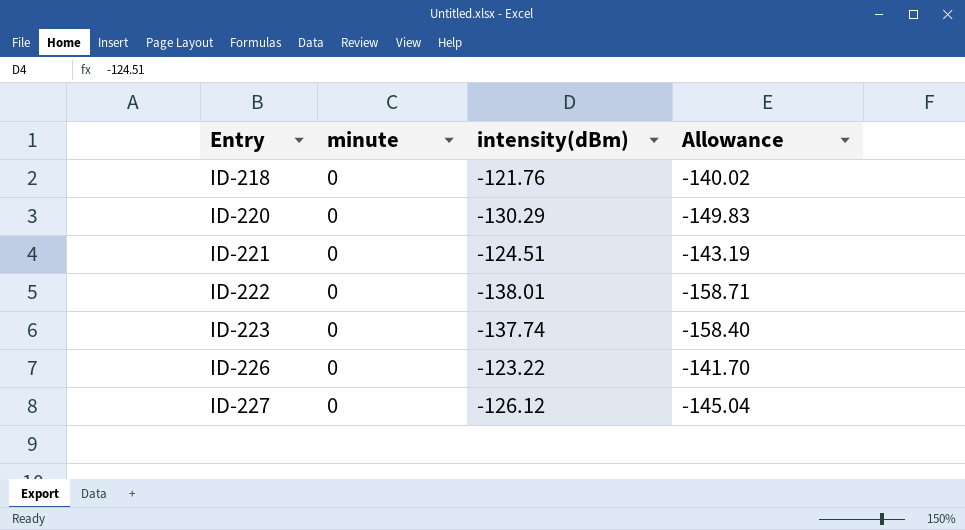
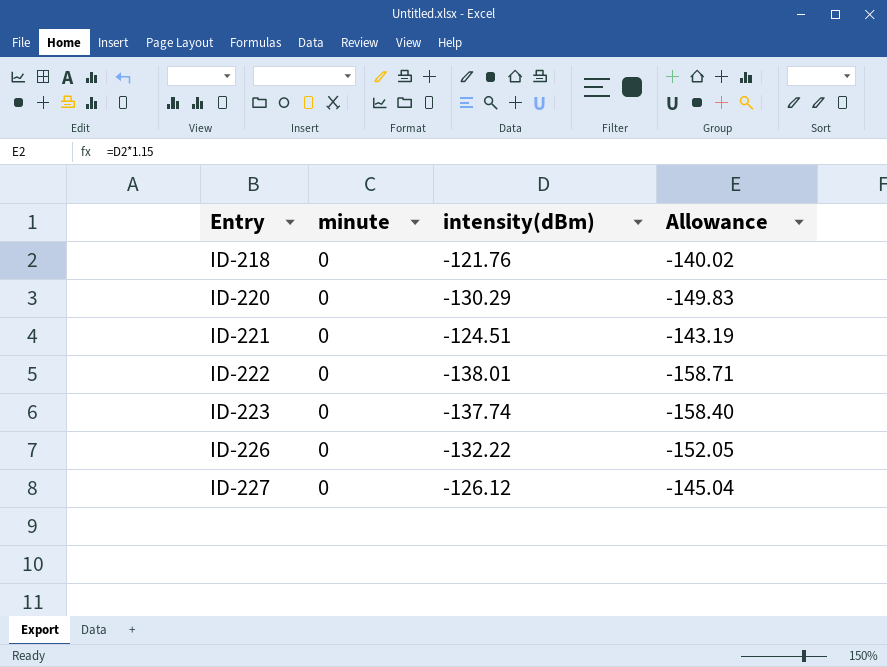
ID-226 | intensity(dBm): -123.22 -> -132.22
ID-226 | Allowance: -141.70 -> -152.05

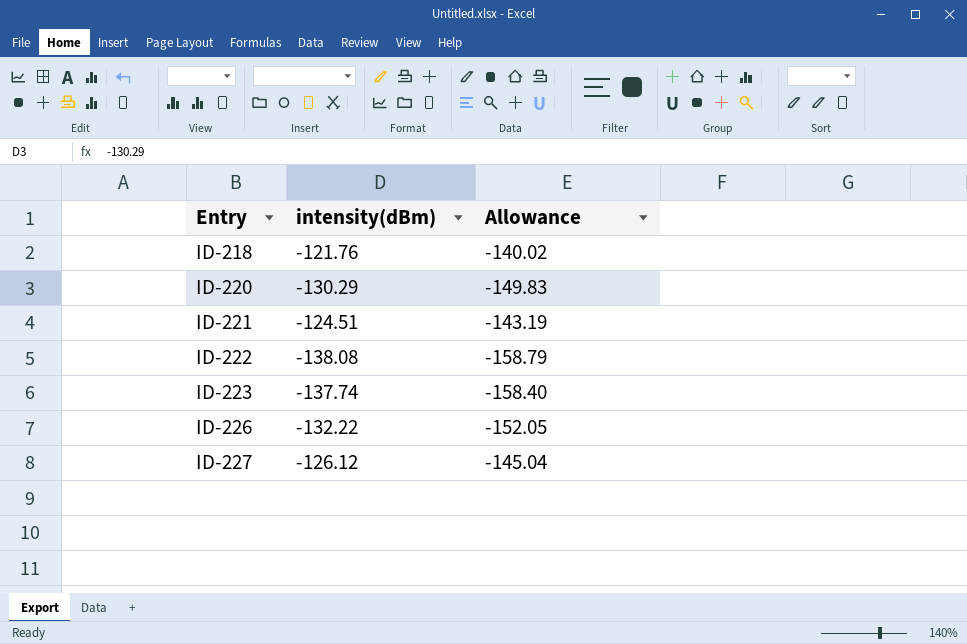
column minute | position: 2 -> none
ID-222 | intensity(dBm): -138.01 -> -138.08
ID-222 | Allowance: -158.71 -> -158.79

